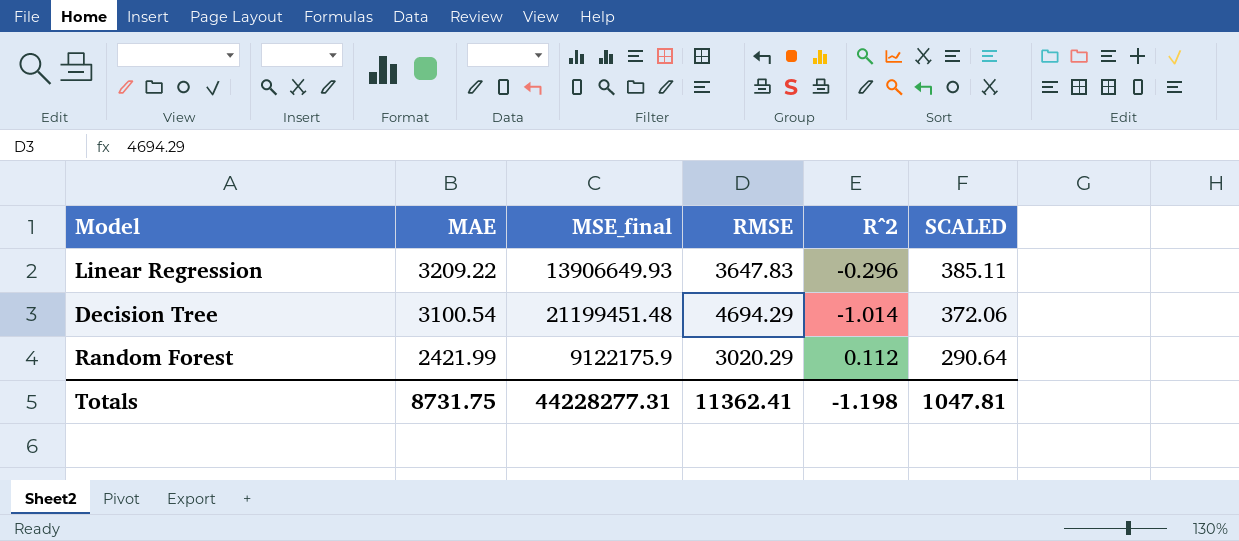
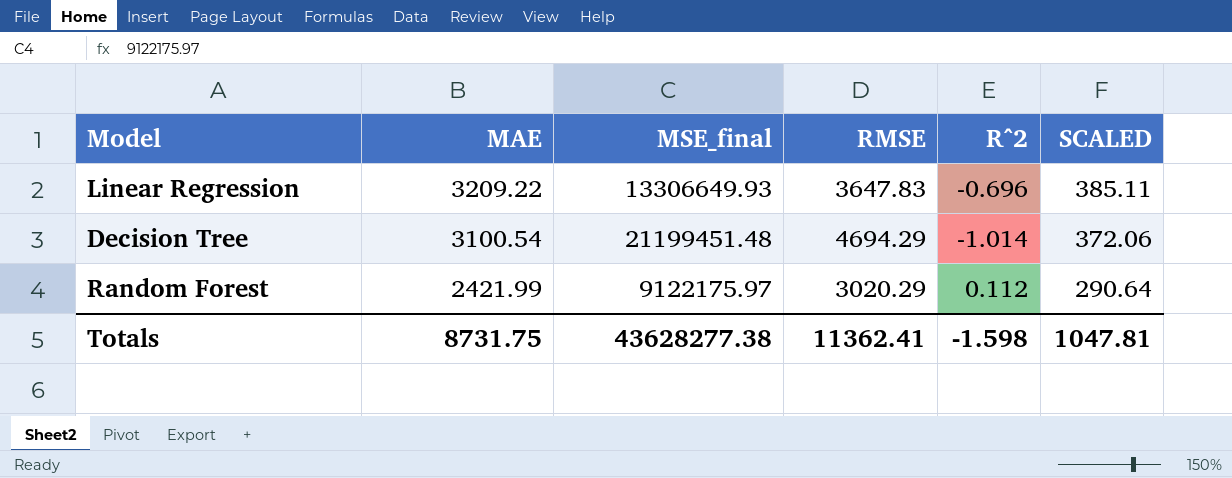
Linear Regression | MSE_final: 13906649.93 -> 13306649.93
Linear Regression | R^2: -0.296 -> -0.696
Random Forest | MSE_final: 9122175.9 -> 9122175.97
Totals | MSE_final: 44228277.31 -> 43628277.38
Totals | R^2: -1.198 -> -1.598

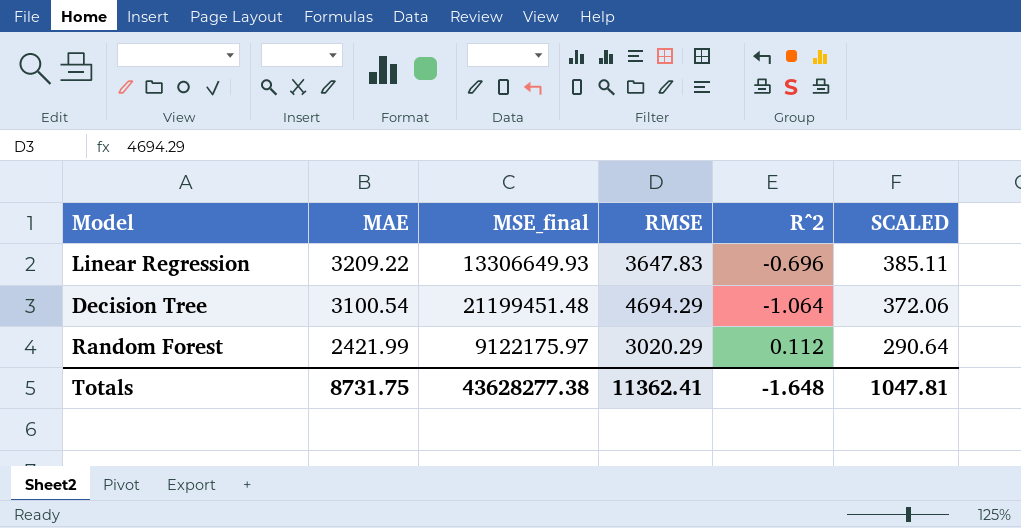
Decision Tree | R^2: -1.014 -> -1.064
Totals | R^2: -1.598 -> -1.648

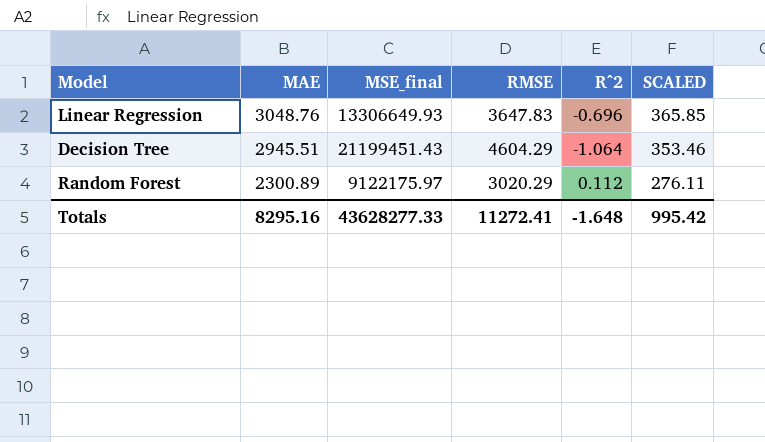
Linear Regression | MAE: 3209.22 -> 3048.76
Linear Regression | SCALED: 385.11 -> 365.85
Decision Tree | MAE: 3100.54 -> 2945.51
Decision Tree | MSE_final: 21199451.48 -> 21199451.43
Decision Tree | RMSE: 4694.29 -> 4604.29
Decision Tree | SCALED: 372.06 -> 353.46
Random Forest | MAE: 2421.99 -> 2300.89
Random Forest | SCALED: 290.64 -> 276.11
Totals | MAE: 8731.75 -> 8295.16
Totals | MSE_final: 43628277.38 -> 43628277.33
Totals | RMSE: 11362.41 -> 11272.41
Totals | SCALED: 1047.81 -> 995.42

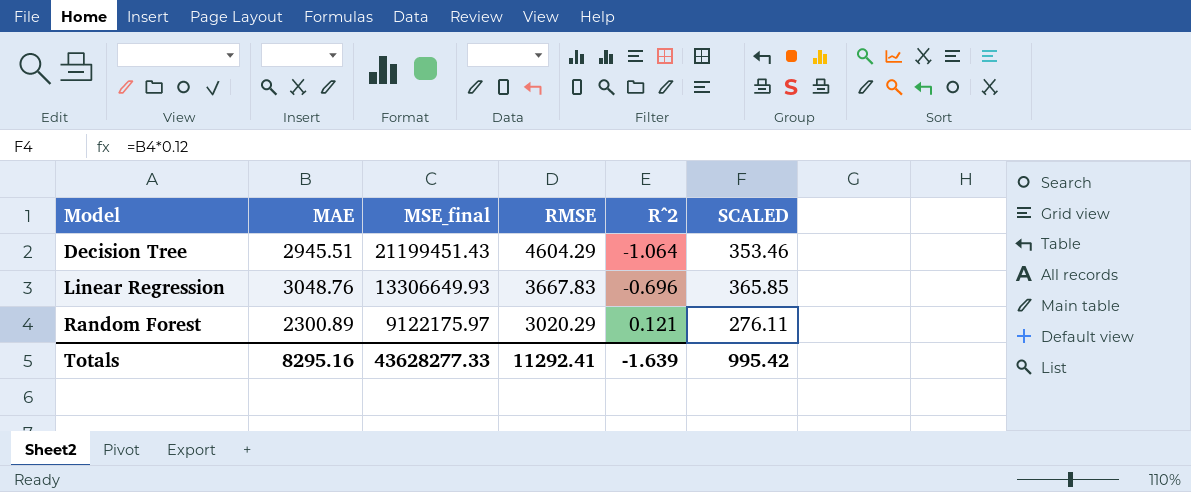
row order: MAE descending -> Model ascending
Linear Regression | RMSE: 3647.83 -> 3667.83
Random Forest | R^2: 0.112 -> 0.121
Totals | RMSE: 11272.41 -> 11292.41
Totals | R^2: -1.648 -> -1.639

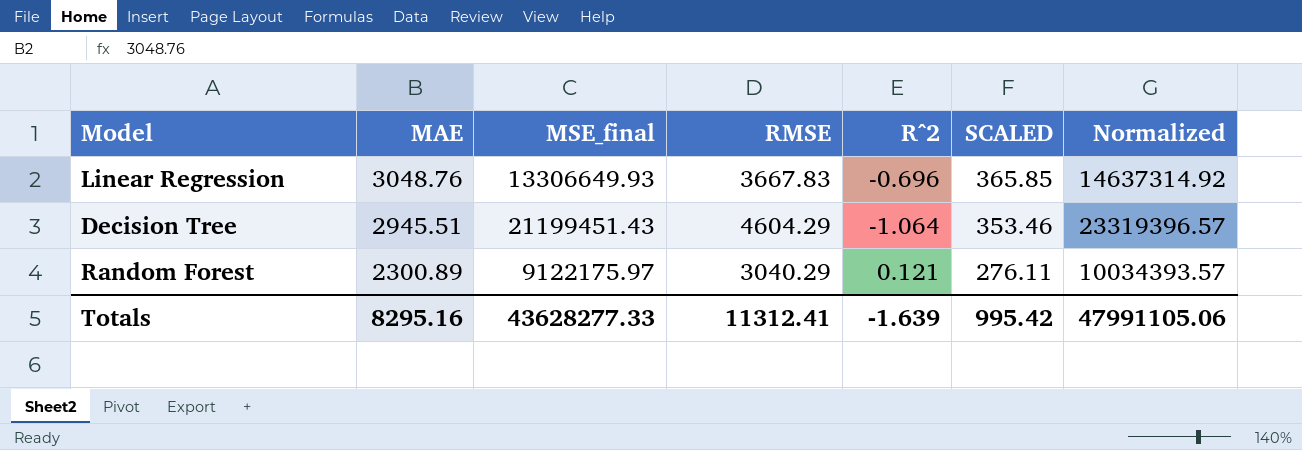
row order: Model ascending -> MAE descending
column Normalized | formula: none -> [MSE_final] * 1.1
Random Forest | RMSE: 3020.29 -> 3040.29
Totals | RMSE: 11292.41 -> 11312.41

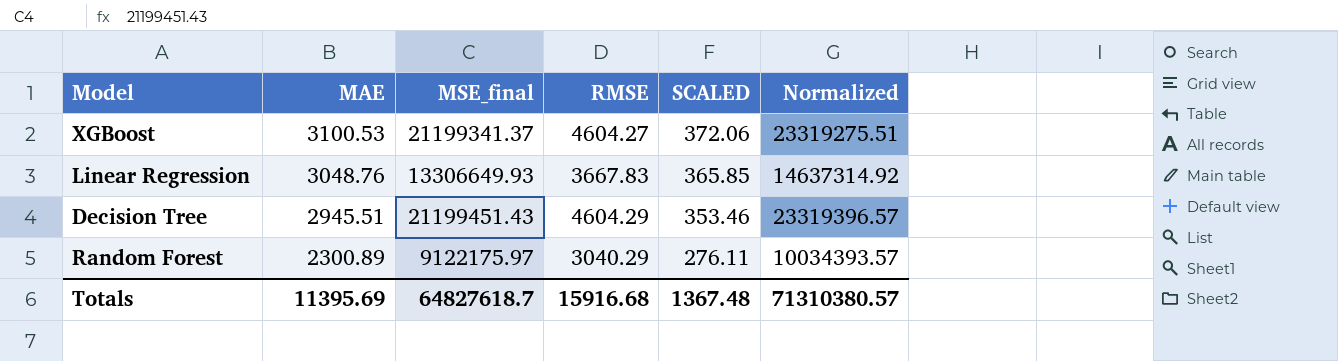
column R^2 | position: 5 -> none
row XGBoost: none -> 3100.53 | 21199341.37 | 4604.27 | 372.06 | 23319275.51
Totals | MAE: 8295.16 -> 11395.69
Totals | MSE_final: 43628277.33 -> 64827618.7
Totals | RMSE: 11312.41 -> 15916.68
Totals | SCALED: 995.42 -> 1367.48
Totals | Normalized: 47991105.06 -> 71310380.57

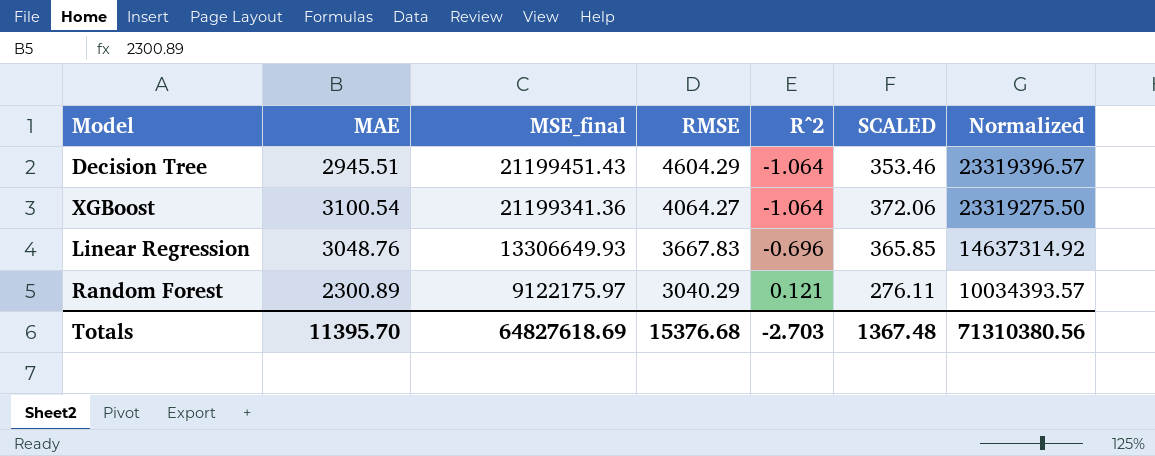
row order: MAE descending -> MSE_final descending
column R^2 | position: none -> 5
XGBoost | MAE: 3100.53 -> 3100.54
XGBoost | MSE_final: 21199341.37 -> 21199341.36
XGBoost | RMSE: 4604.27 -> 4064.27
XGBoost | Normalized: 23319275.51 -> 23319275.50
Totals | MAE: 11395.69 -> 11395.70
Totals | MSE_final: 64827618.7 -> 64827618.69
Totals | RMSE: 15916.68 -> 15376.68
Totals | Normalized: 71310380.57 -> 71310380.56

